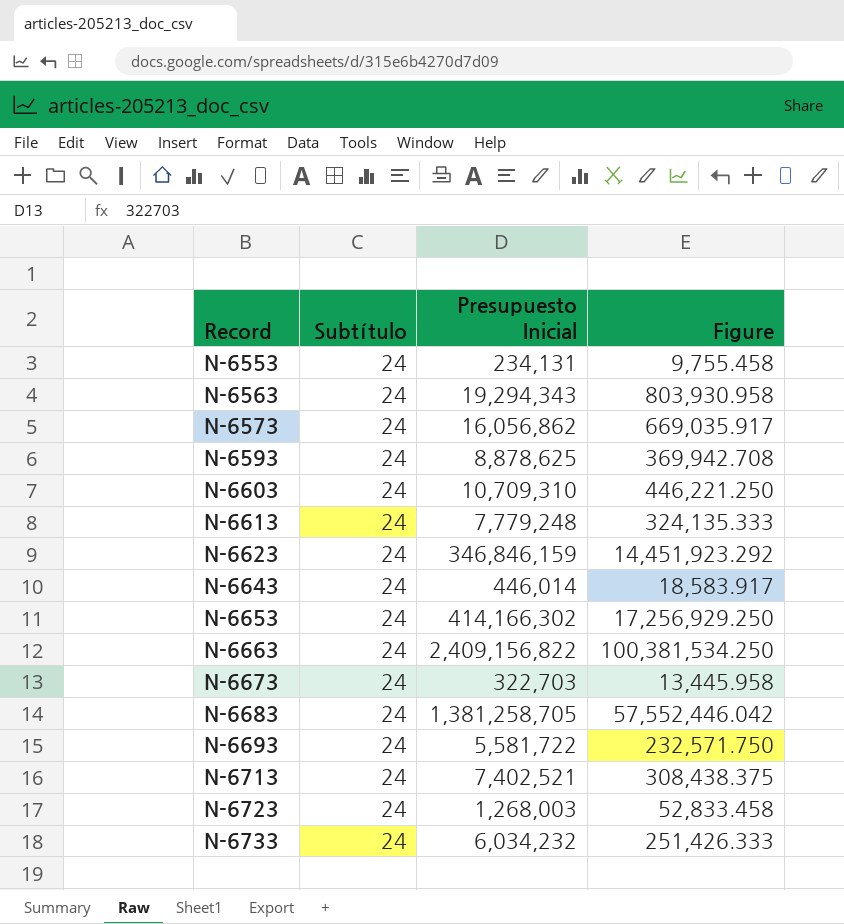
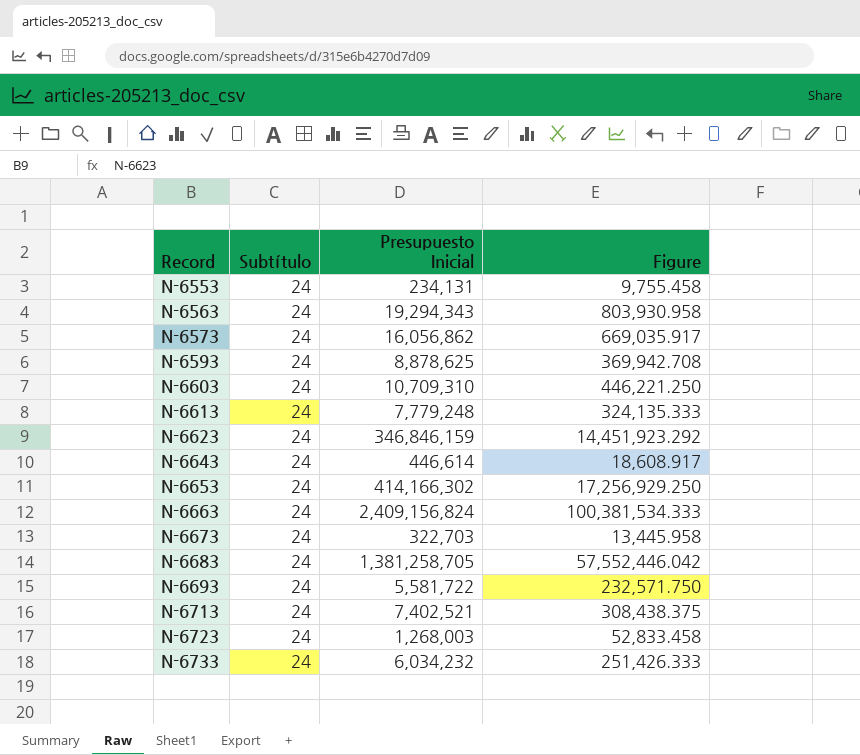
N-6643 | Presupuesto Inicial: 446,014 -> 446,614
N-6643 | Figure: 18,583.917 -> 18,608.917
N-6663 | Presupuesto Inicial: 2,409,156,822 -> 2,409,156,824
N-6663 | Figure: 100,381,534.250 -> 100,381,534.333

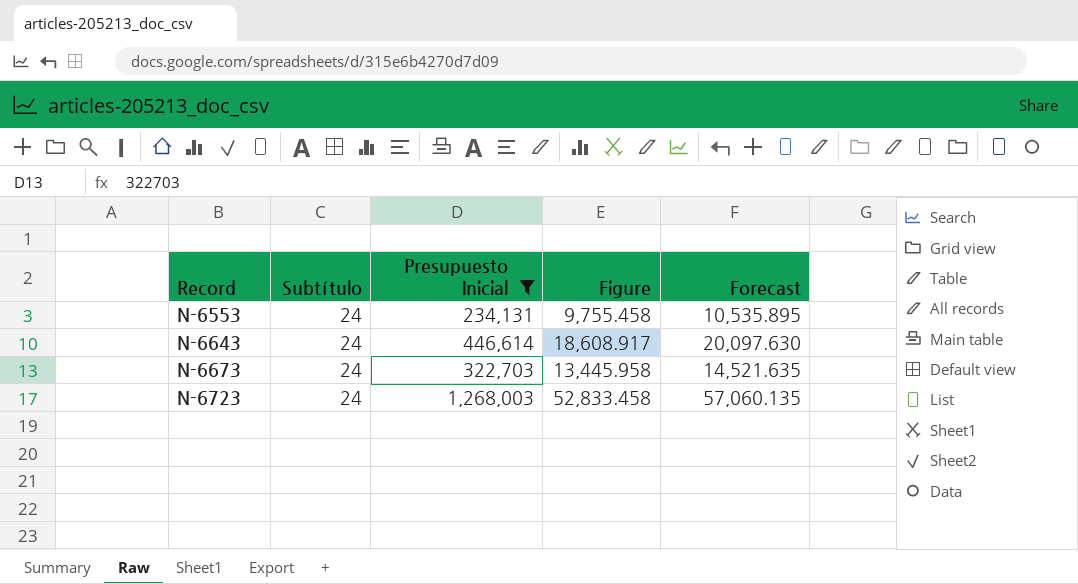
filter: none -> Presupuesto Inicial <= 1,268,003
column Forecast | formula: none -> [Figure] * 1.08

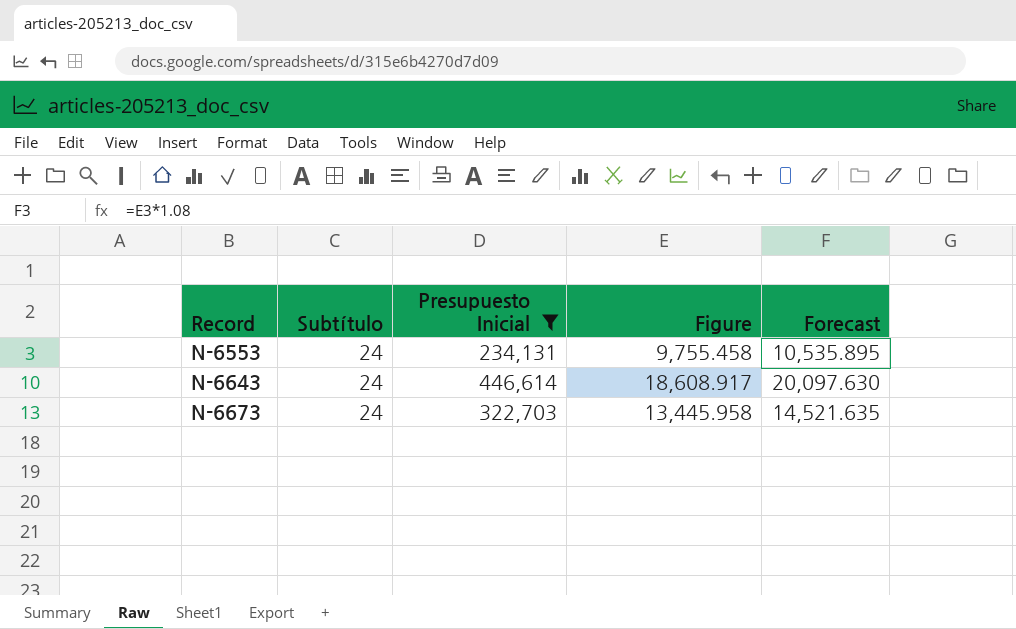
row N-6723: 24 | 1,268,003 | 52,833.458 | 57,060.135 -> none

